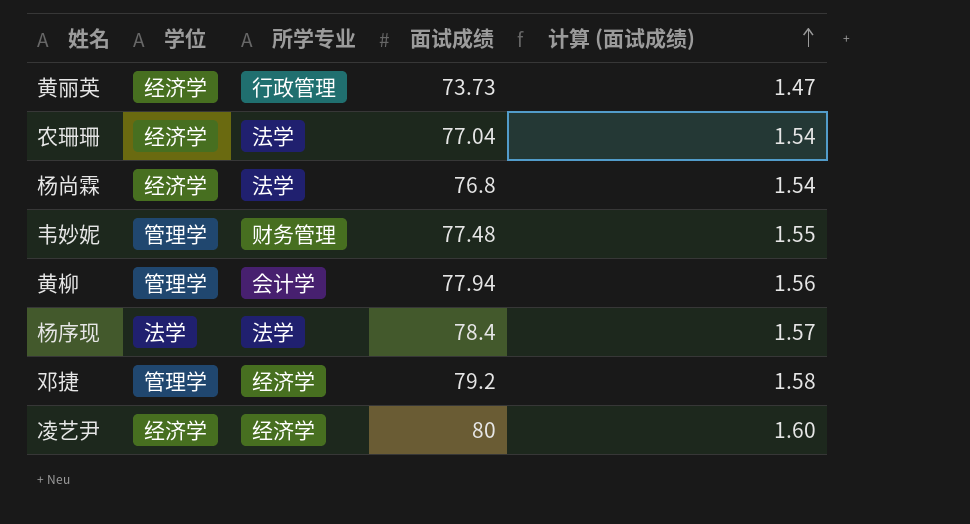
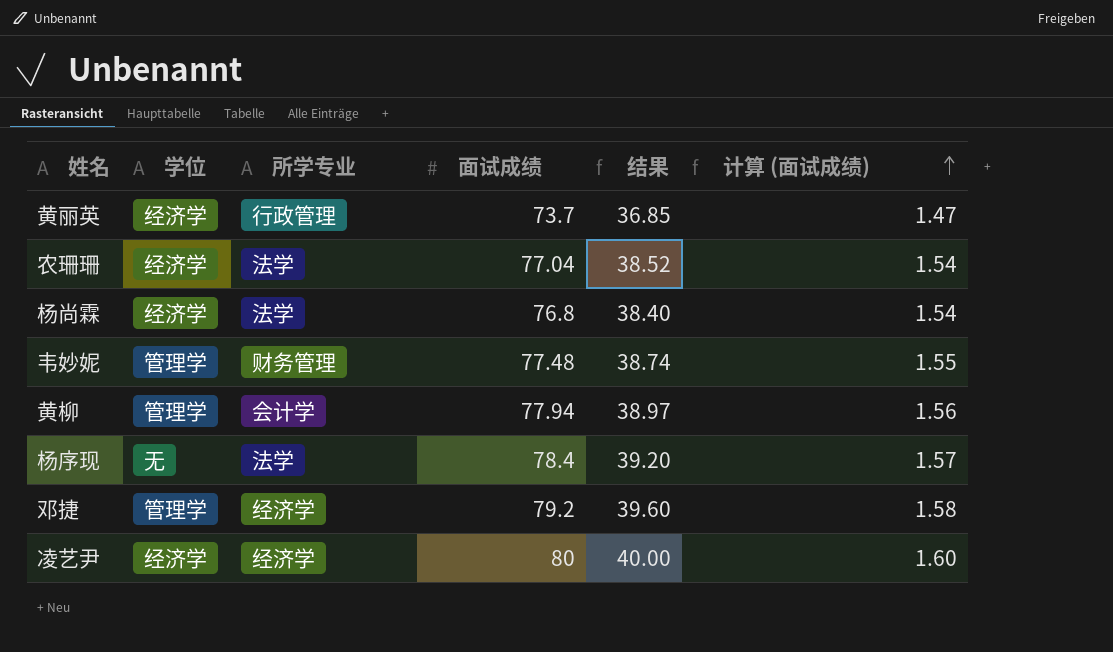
column 结果 | formula: none -> [面试成绩] * 0.5
黄丽英 | 面试成绩: 73.73 -> 73.7
杨序现 | 学位: 法学 -> 无

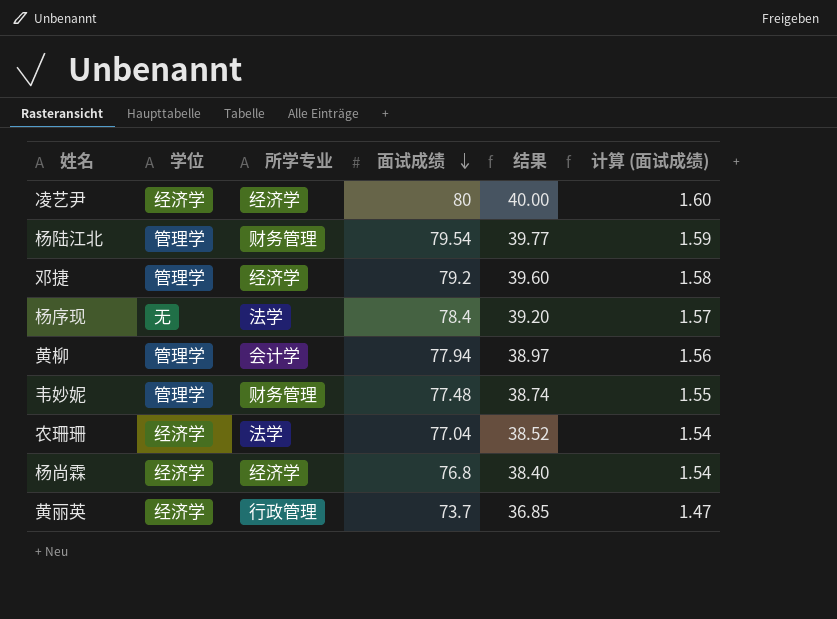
row order: 计算 (面试成绩) ascending -> 面试成绩 descending
row 杨陆江北: none -> 管理学 | 财务管理 | 79.54 | 39.77 | 1.59
杨尚霖 | 所学专业: 法学 -> 经济学

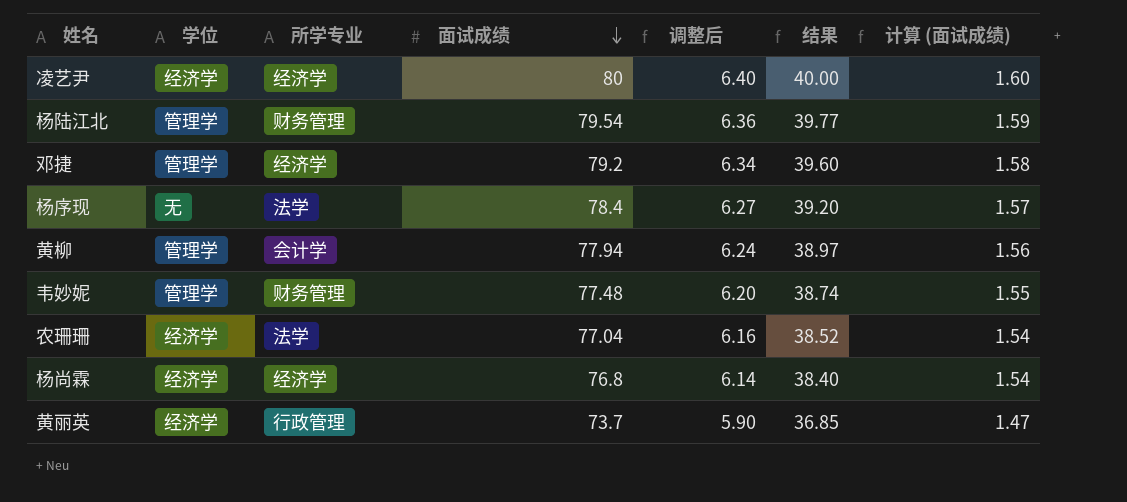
column 调整后 | formula: none -> [面试成绩] * 0.08

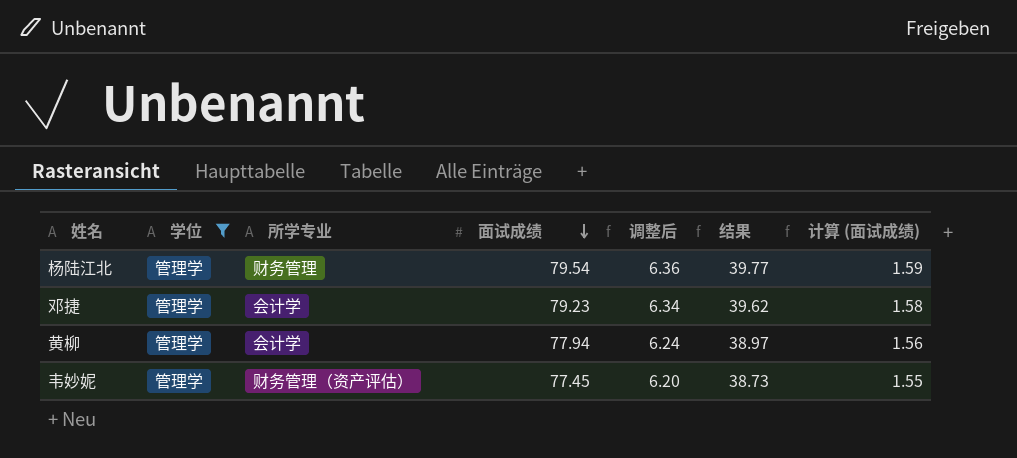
filter: none -> 学位 = 管理学
邓捷 | 所学专业: 经济学 -> 会计学
邓捷 | 面试成绩: 79.2 -> 79.23
邓捷 | 结果: 39.60 -> 39.62
韦妙妮 | 所学专业: 财务管理 -> 财务管理（资产评估）
韦妙妮 | 面试成绩: 77.48 -> 77.45
韦妙妮 | 结果: 38.74 -> 38.73

